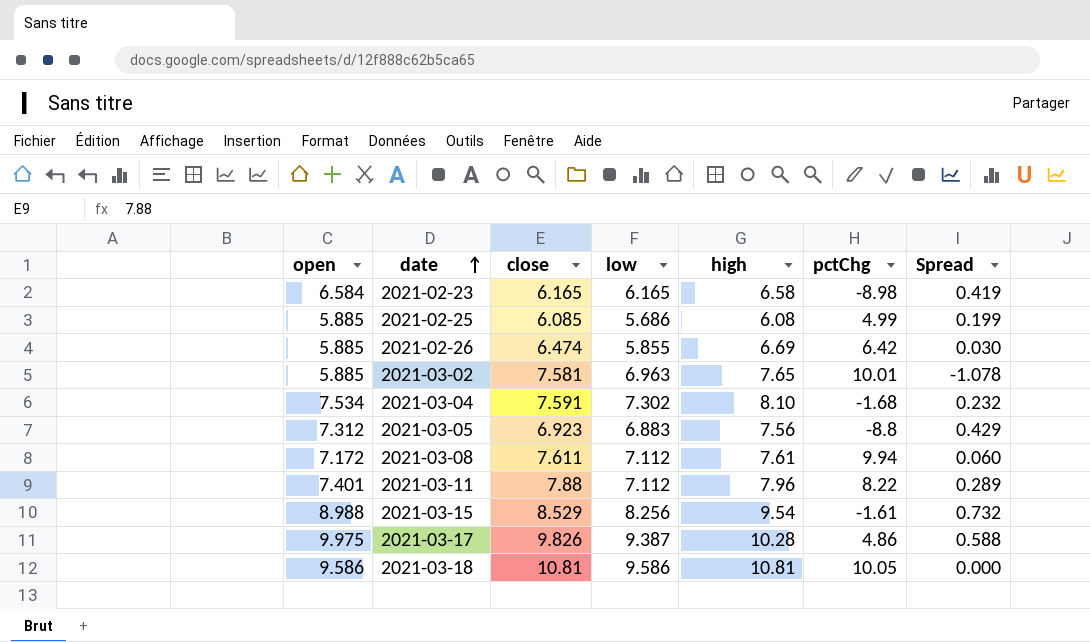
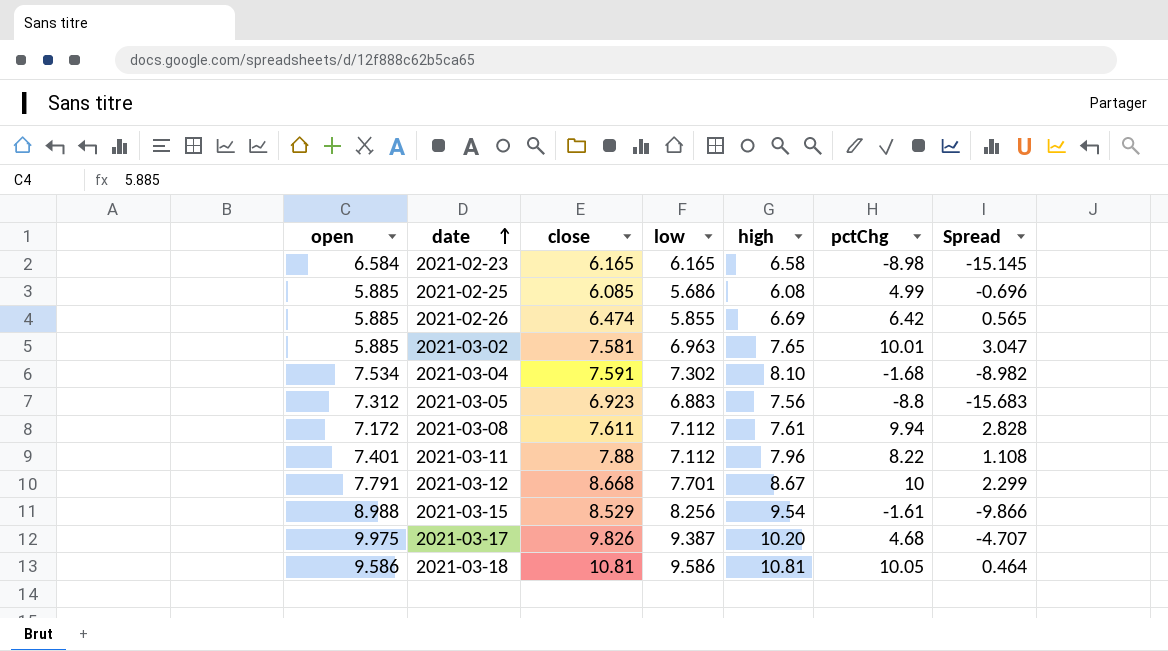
column Spread | formula: [open] - [low] -> [pctChg] - [low]
row 2021-03-12: none -> 7.791 | 8.668 | 7.701 | 8.67 | 10 | 2.299
2021-03-17 | high: 10.28 -> 10.20
2021-03-17 | pctChg: 4.86 -> 4.68

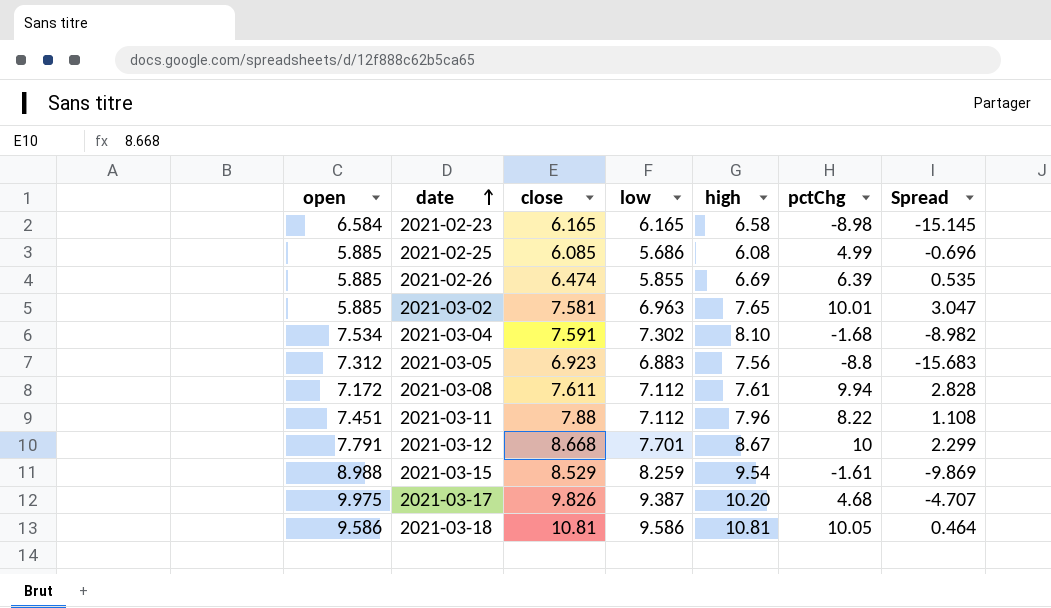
2021-02-26 | pctChg: 6.42 -> 6.39
2021-02-26 | Spread: 0.565 -> 0.535
2021-03-11 | open: 7.401 -> 7.451
2021-03-15 | low: 8.256 -> 8.259
2021-03-15 | Spread: -9.866 -> -9.869

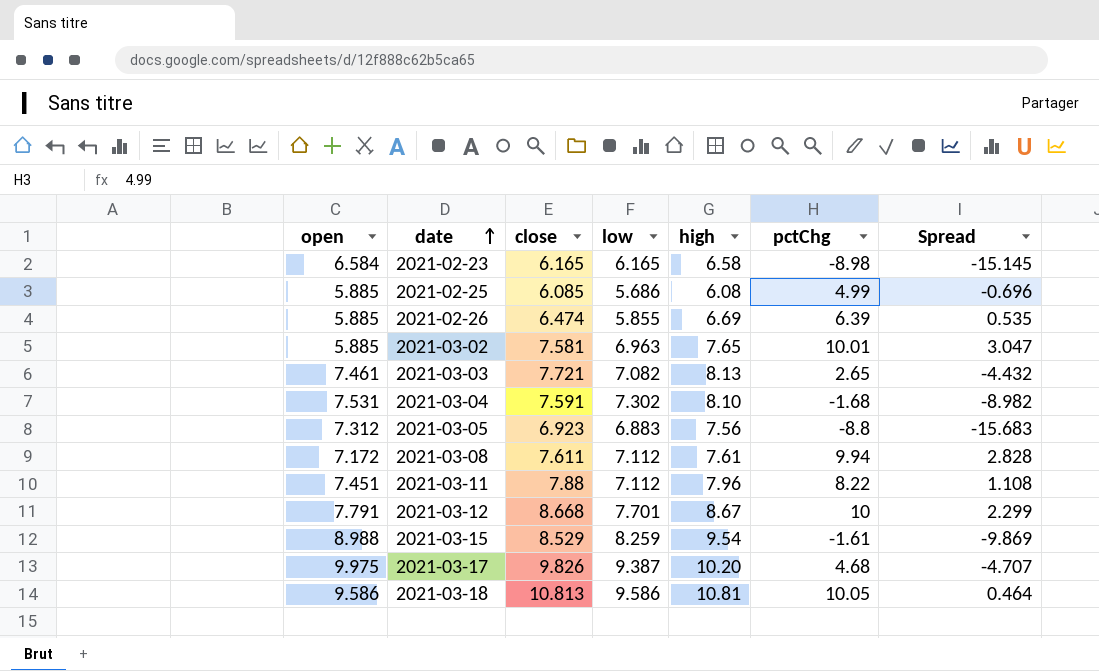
row 2021-03-03: none -> 7.461 | 7.721 | 7.082 | 8.13 | 2.65 | -4.432
2021-03-04 | open: 7.534 -> 7.531
2021-03-18 | close: 10.81 -> 10.813

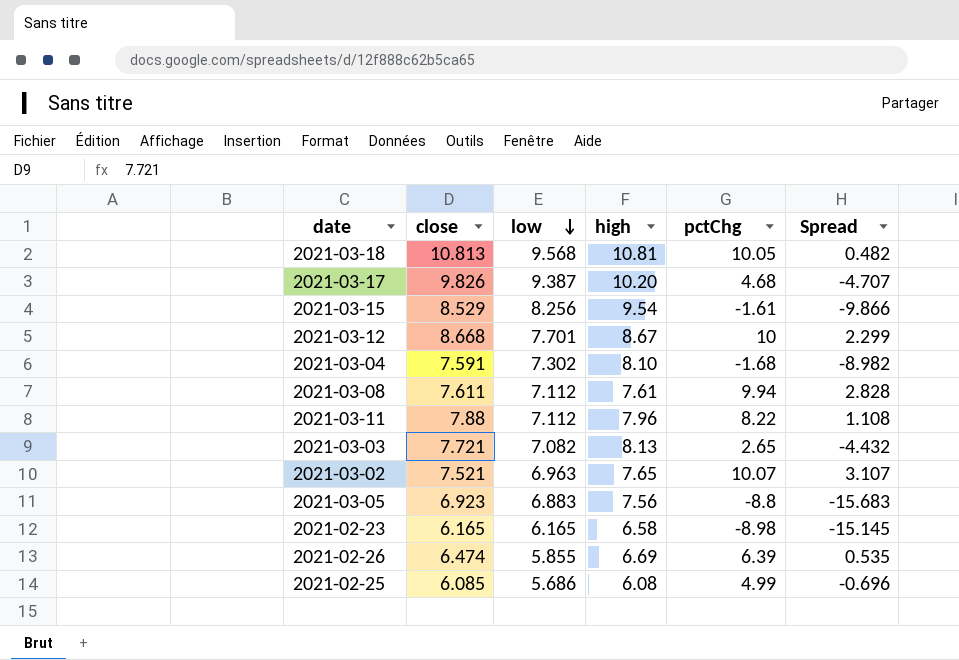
row order: date ascending -> low descending
column open | position: 1 -> none
2021-03-18 | low: 9.586 -> 9.568
2021-03-18 | Spread: 0.464 -> 0.482
2021-03-15 | low: 8.259 -> 8.256
2021-03-15 | Spread: -9.869 -> -9.866
2021-03-02 | close: 7.581 -> 7.521
2021-03-02 | pctChg: 10.01 -> 10.07
2021-03-02 | Spread: 3.047 -> 3.107

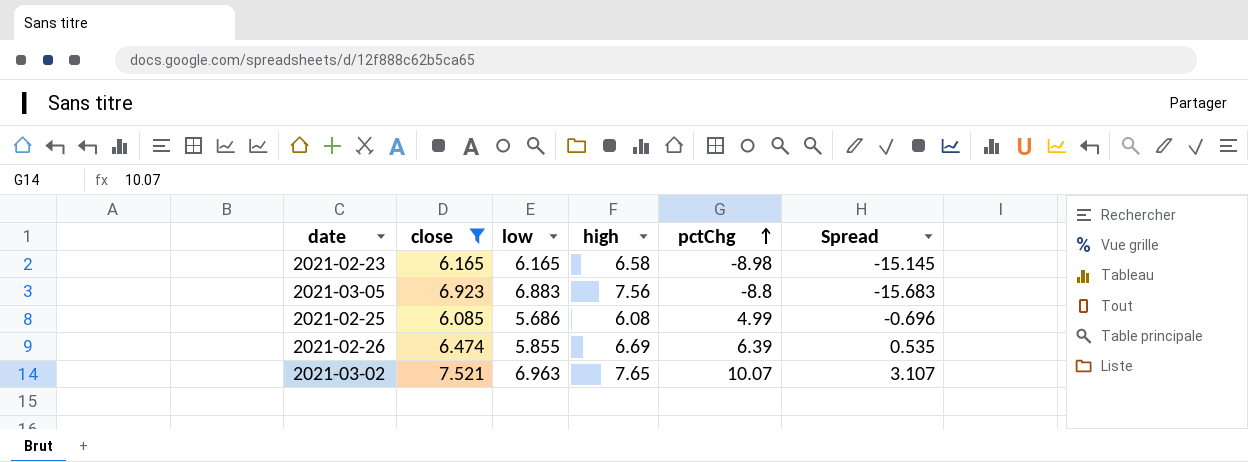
filter: none -> close <= 7.521
row order: low descending -> pctChg ascending

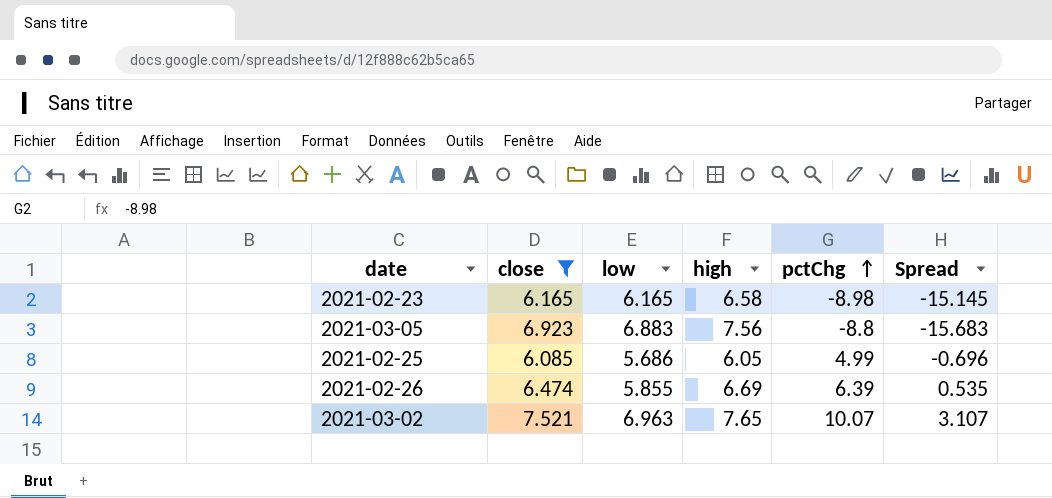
2021-02-25 | high: 6.08 -> 6.05

